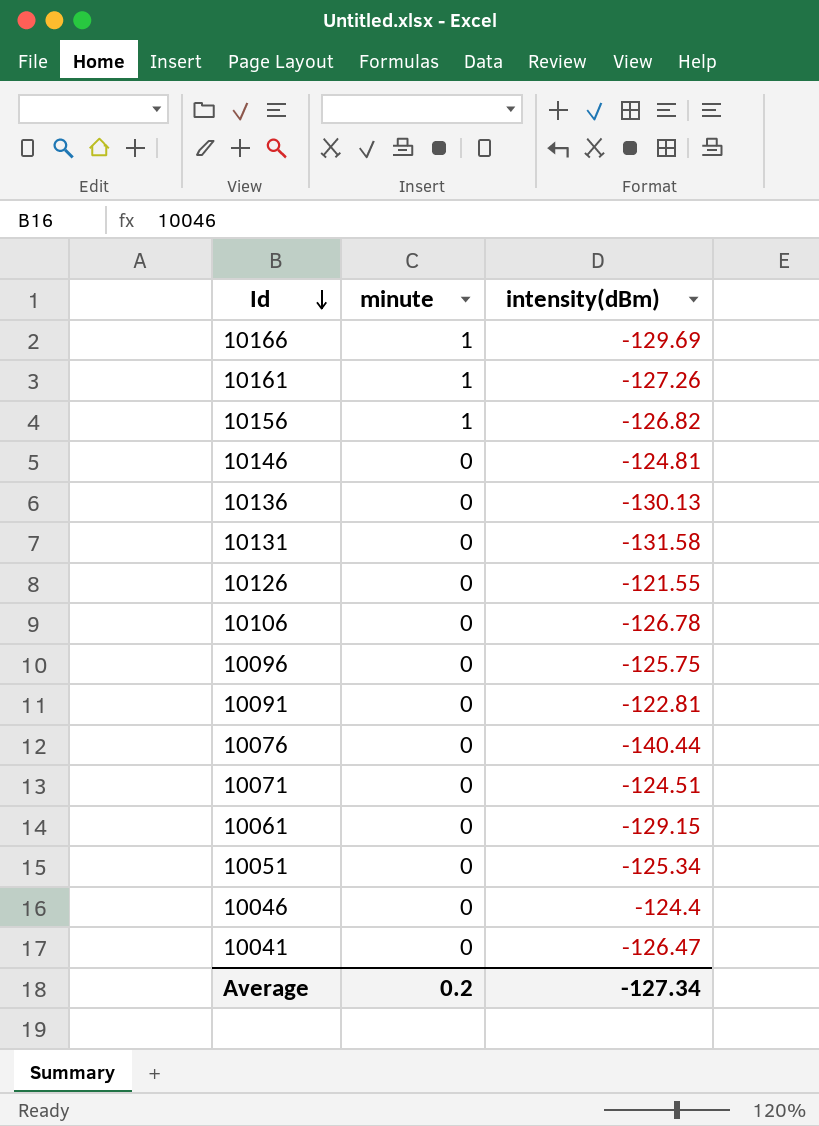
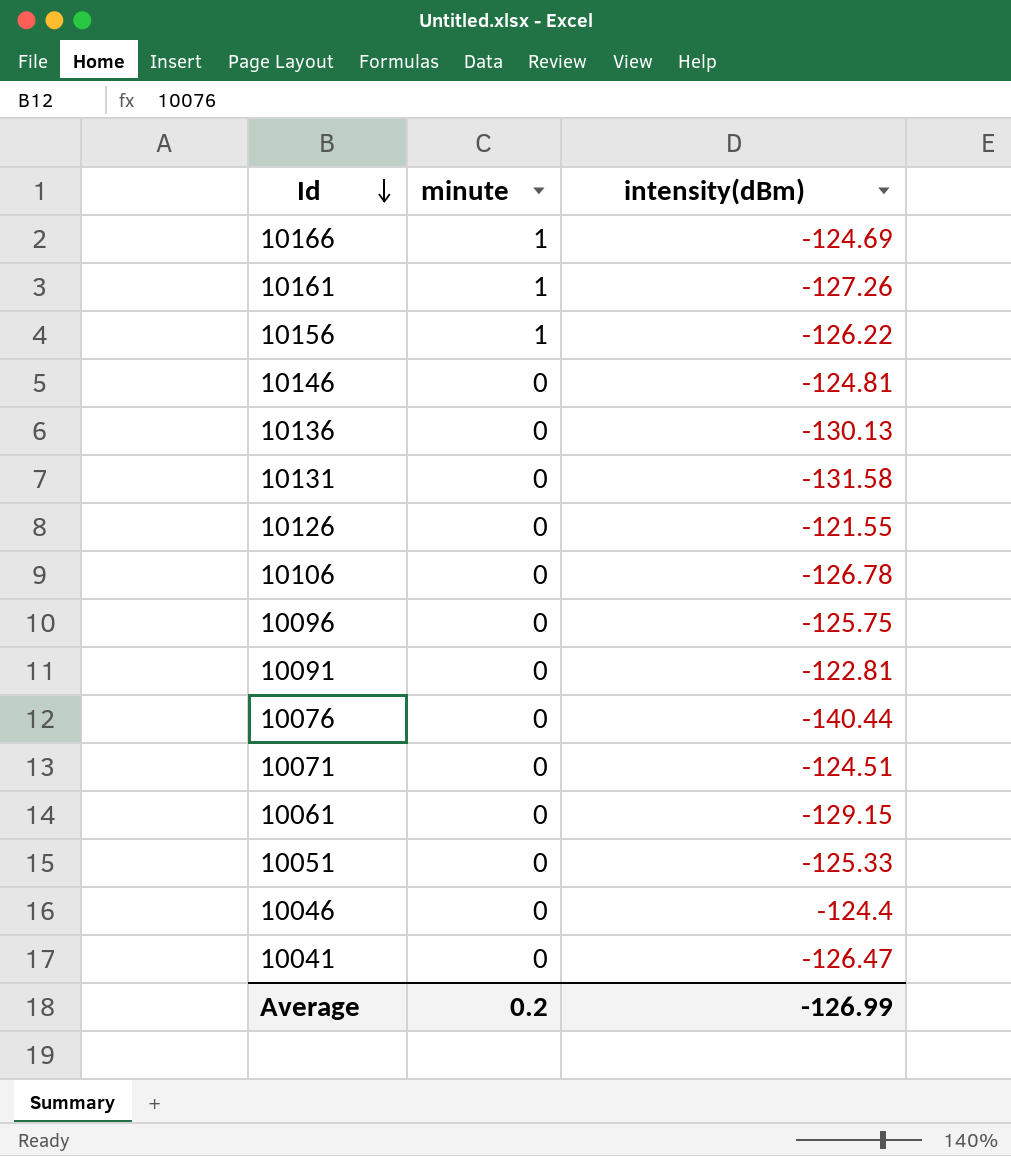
10166 | intensity(dBm): -129.69 -> -124.69
10156 | intensity(dBm): -126.82 -> -126.22
10051 | intensity(dBm): -125.34 -> -125.33
Average | intensity(dBm): -127.34 -> -126.99

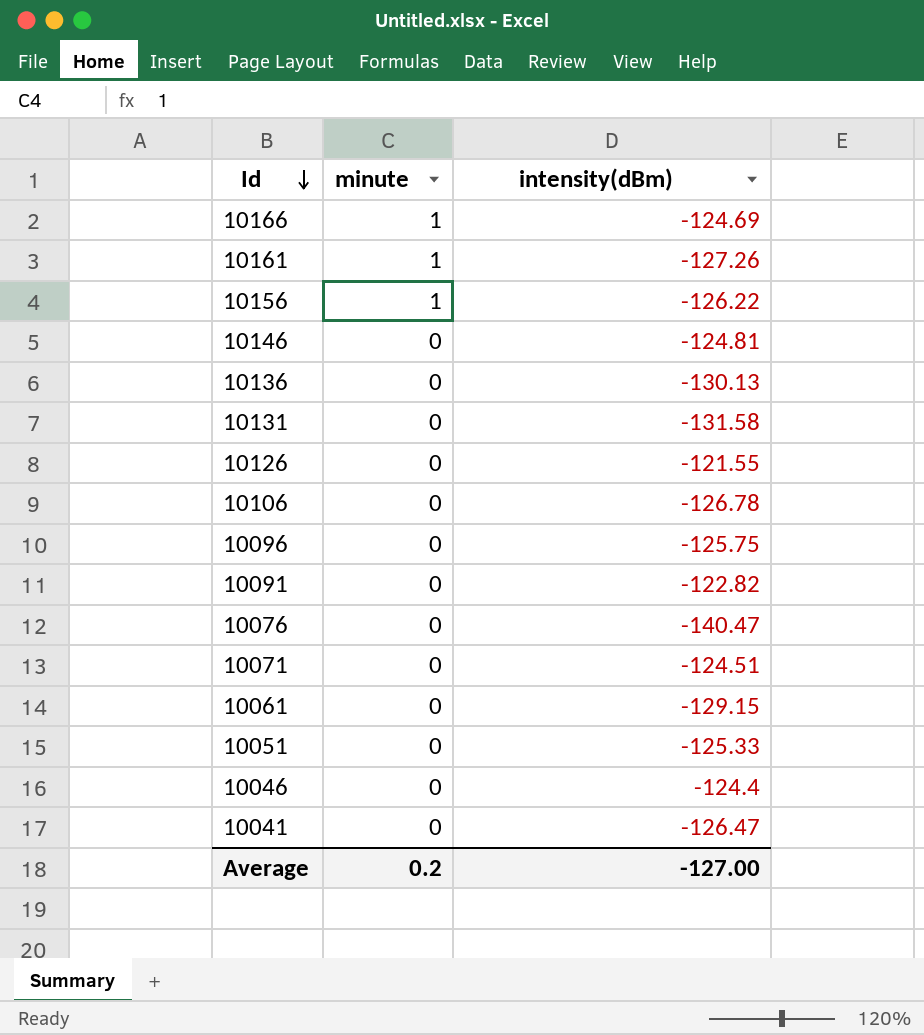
10091 | intensity(dBm): -122.81 -> -122.82
10076 | intensity(dBm): -140.44 -> -140.47
Average | intensity(dBm): -126.99 -> -127.00

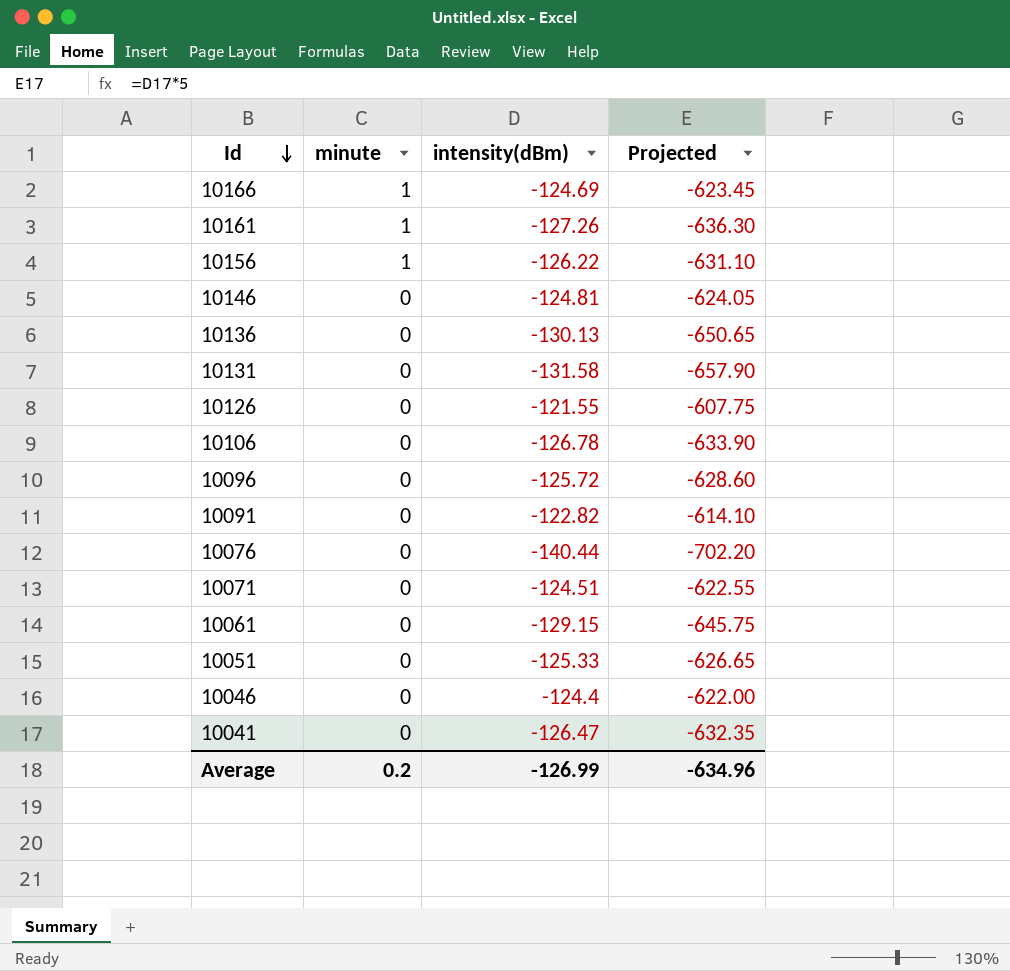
column Projected | formula: none -> [intensity(dBm)] * 5
10096 | intensity(dBm): -125.75 -> -125.72
10076 | intensity(dBm): -140.47 -> -140.44
Average | intensity(dBm): -127.00 -> -126.99

